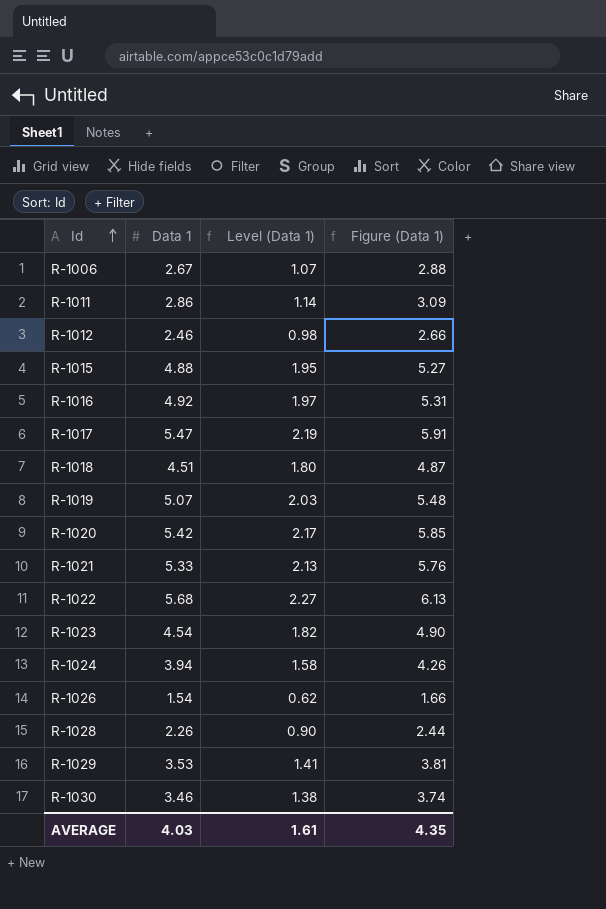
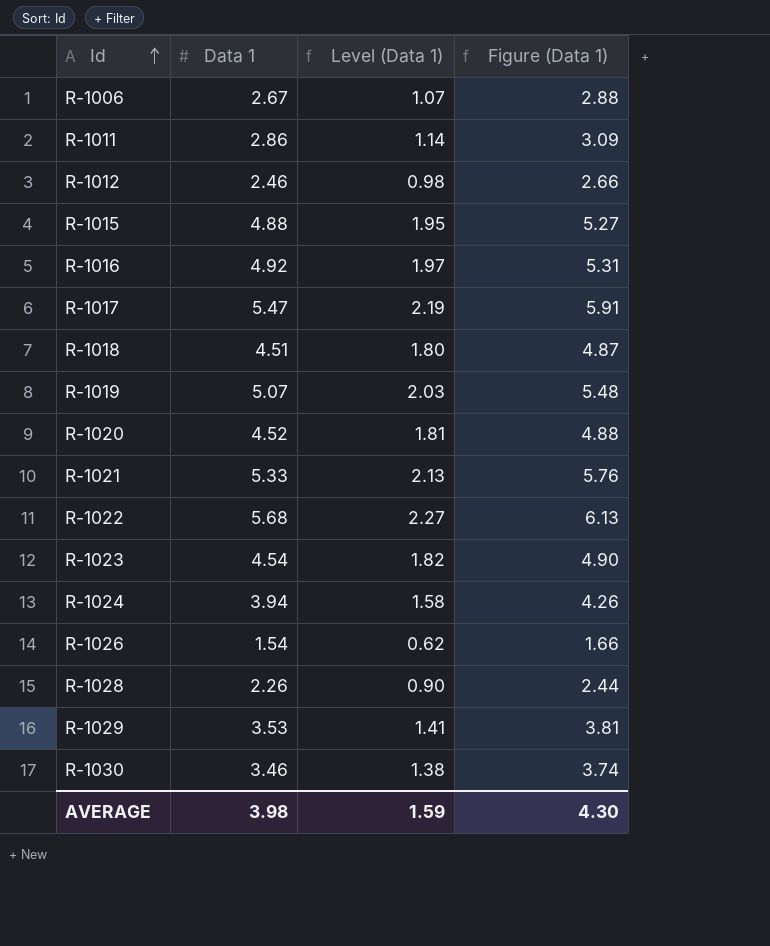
R-1020 | Data 1: 5.42 -> 4.52
R-1020 | Level (Data 1): 2.17 -> 1.81
R-1020 | Figure (Data 1): 5.85 -> 4.88
AVERAGE | Data 1: 4.03 -> 3.98
AVERAGE | Level (Data 1): 1.61 -> 1.59
AVERAGE | Figure (Data 1): 4.35 -> 4.30

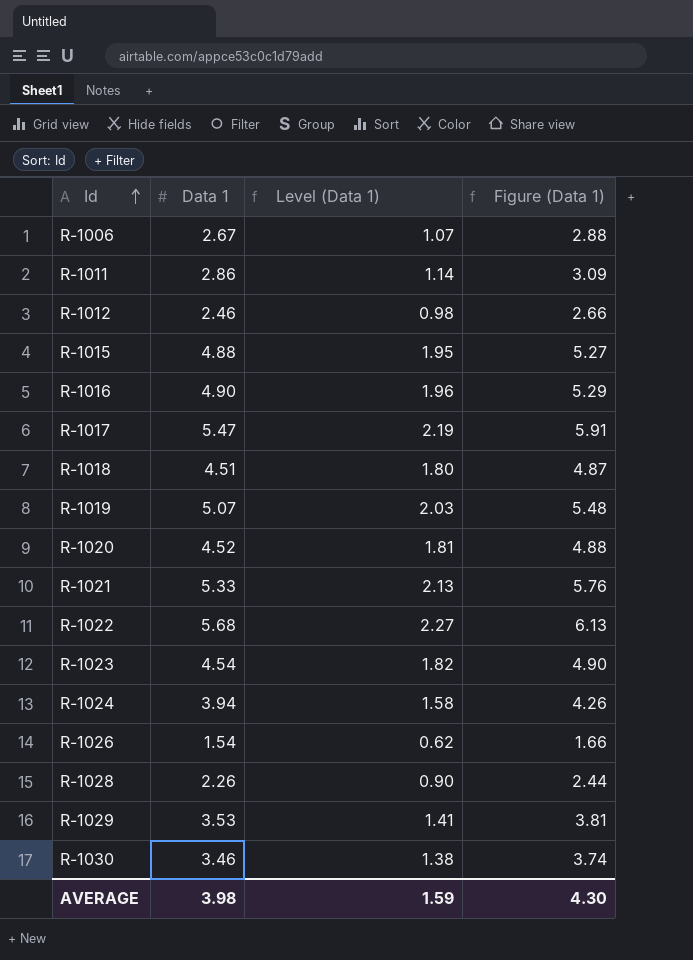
R-1016 | Data 1: 4.92 -> 4.90
R-1016 | Level (Data 1): 1.97 -> 1.96
R-1016 | Figure (Data 1): 5.31 -> 5.29

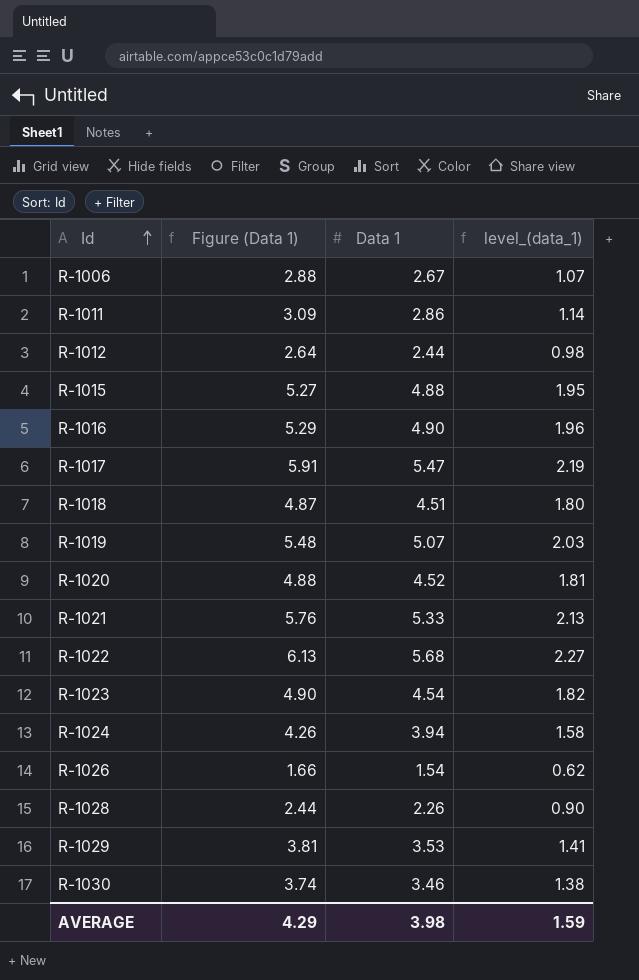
column Figure (Data 1) | position: 4 -> 2
column name: Level (Data 1) -> level_(data_1)
R-1012 | Figure (Data 1): 2.66 -> 2.64
R-1012 | Data 1: 2.46 -> 2.44
AVERAGE | Figure (Data 1): 4.30 -> 4.29

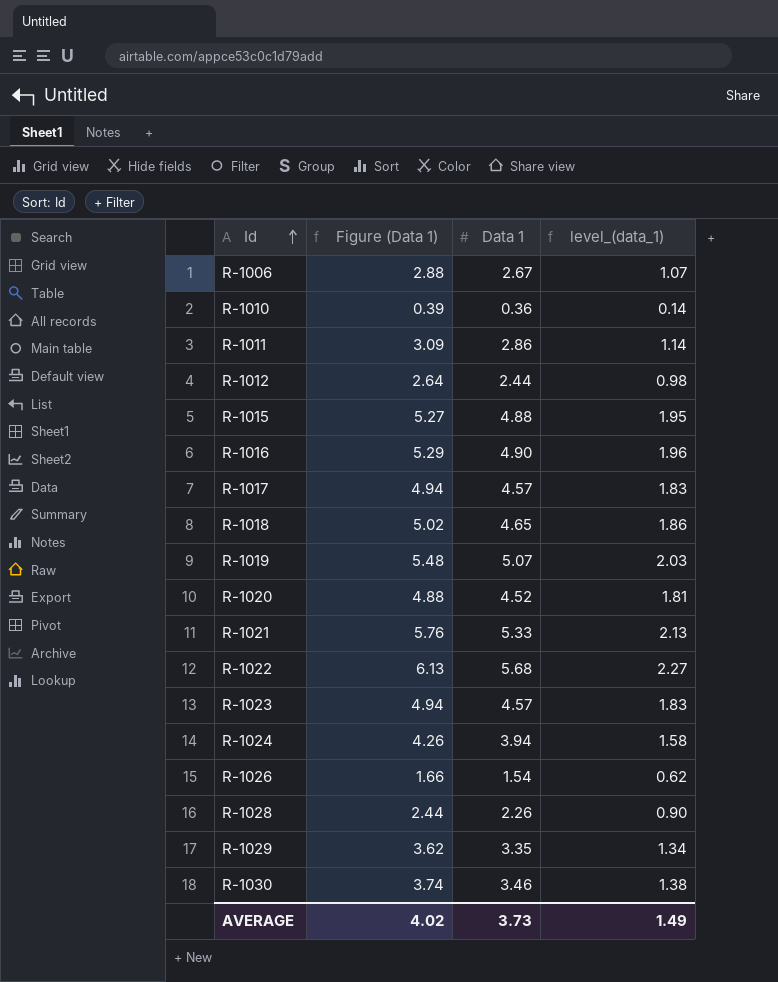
row R-1010: none -> 0.39 | 0.36 | 0.14
R-1017 | Figure (Data 1): 5.91 -> 4.94
R-1017 | Data 1: 5.47 -> 4.57
R-1017 | level_(data_1): 2.19 -> 1.83
R-1018 | Figure (Data 1): 4.87 -> 5.02
R-1018 | Data 1: 4.51 -> 4.65
R-1018 | level_(data_1): 1.80 -> 1.86
R-1023 | Figure (Data 1): 4.90 -> 4.94
R-1023 | Data 1: 4.54 -> 4.57
R-1023 | level_(data_1): 1.82 -> 1.83
R-1029 | Figure (Data 1): 3.81 -> 3.62
R-1029 | Data 1: 3.53 -> 3.35
R-1029 | level_(data_1): 1.41 -> 1.34
AVERAGE | Figure (Data 1): 4.29 -> 4.02
AVERAGE | Data 1: 3.98 -> 3.73
AVERAGE | level_(data_1): 1.59 -> 1.49

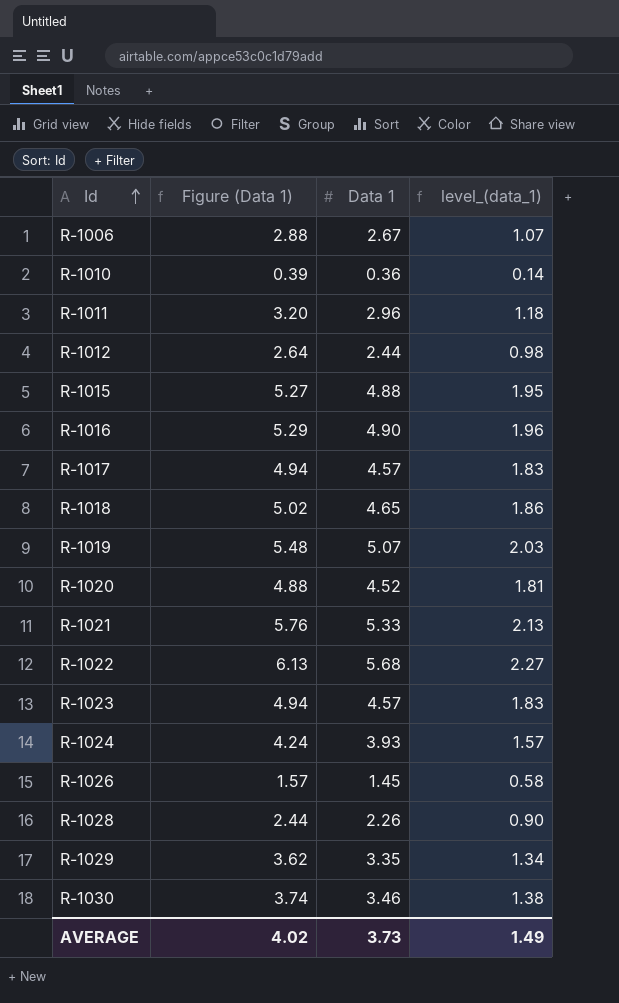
R-1011 | Figure (Data 1): 3.09 -> 3.20
R-1011 | Data 1: 2.86 -> 2.96
R-1011 | level_(data_1): 1.14 -> 1.18
R-1024 | Figure (Data 1): 4.26 -> 4.24
R-1024 | Data 1: 3.94 -> 3.93
R-1024 | level_(data_1): 1.58 -> 1.57
R-1026 | Figure (Data 1): 1.66 -> 1.57
R-1026 | Data 1: 1.54 -> 1.45
R-1026 | level_(data_1): 0.62 -> 0.58

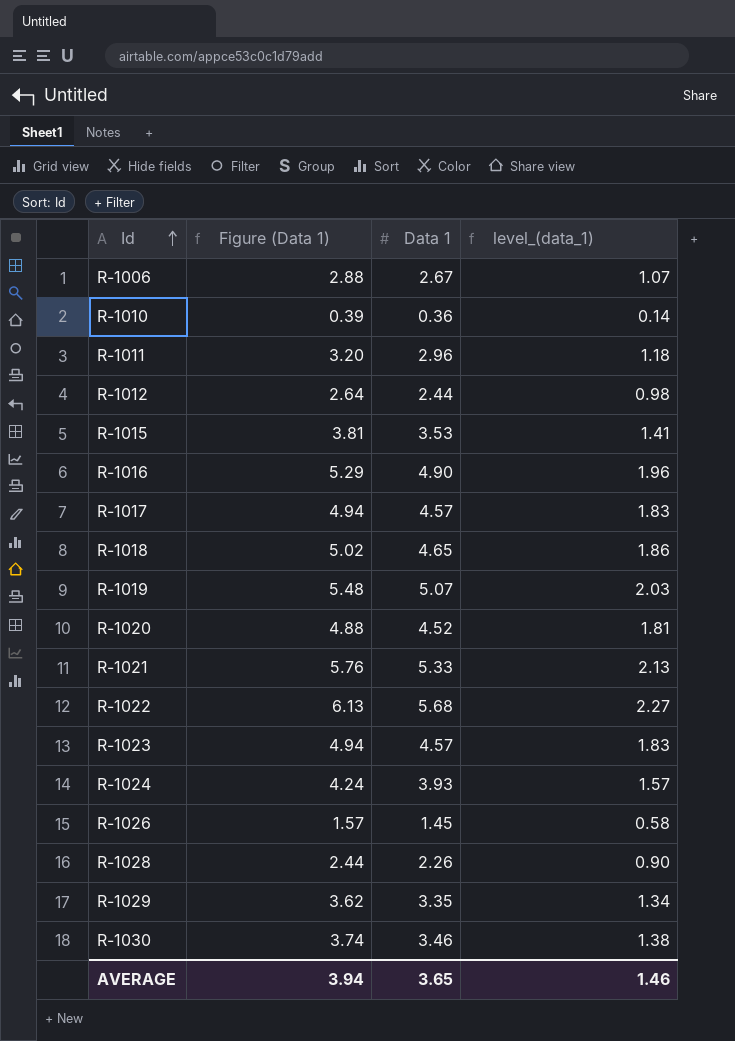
R-1015 | Figure (Data 1): 5.27 -> 3.81
R-1015 | Data 1: 4.88 -> 3.53
R-1015 | level_(data_1): 1.95 -> 1.41
AVERAGE | Figure (Data 1): 4.02 -> 3.94
AVERAGE | Data 1: 3.73 -> 3.65
AVERAGE | level_(data_1): 1.49 -> 1.46

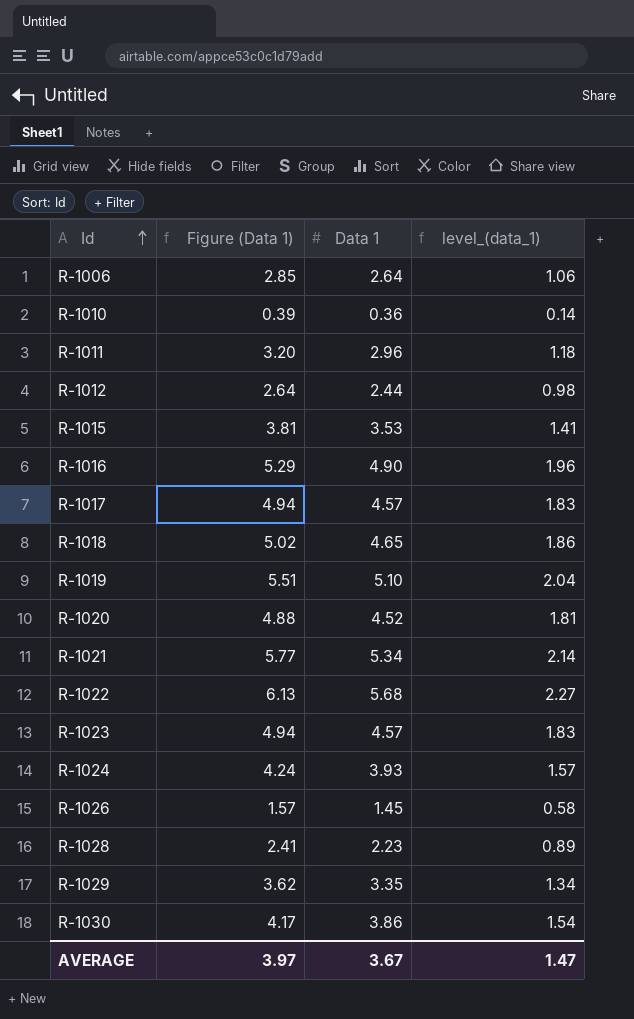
R-1006 | Figure (Data 1): 2.88 -> 2.85
R-1006 | Data 1: 2.67 -> 2.64
R-1006 | level_(data_1): 1.07 -> 1.06
R-1019 | Figure (Data 1): 5.48 -> 5.51
R-1019 | Data 1: 5.07 -> 5.10
R-1019 | level_(data_1): 2.03 -> 2.04
R-1021 | Figure (Data 1): 5.76 -> 5.77
R-1021 | Data 1: 5.33 -> 5.34
R-1021 | level_(data_1): 2.13 -> 2.14
R-1028 | Figure (Data 1): 2.44 -> 2.41
R-1028 | Data 1: 2.26 -> 2.23
R-1028 | level_(data_1): 0.90 -> 0.89
R-1030 | Figure (Data 1): 3.74 -> 4.17
R-1030 | Data 1: 3.46 -> 3.86
R-1030 | level_(data_1): 1.38 -> 1.54
AVERAGE | Figure (Data 1): 3.94 -> 3.97
AVERAGE | Data 1: 3.65 -> 3.67
AVERAGE | level_(data_1): 1.46 -> 1.47

